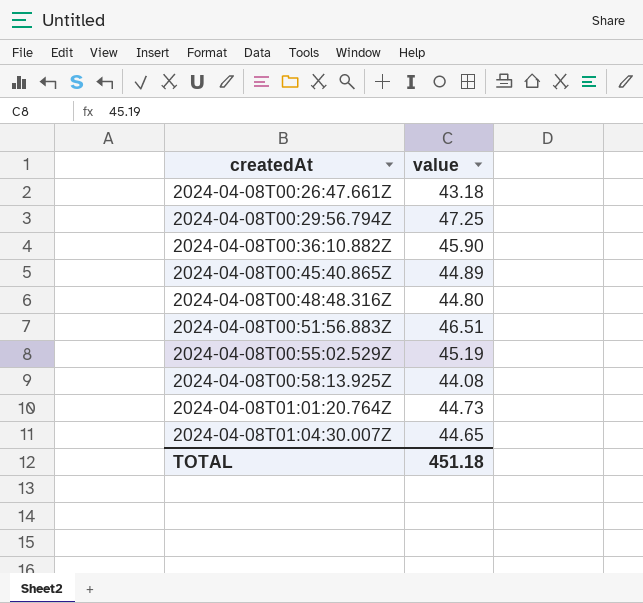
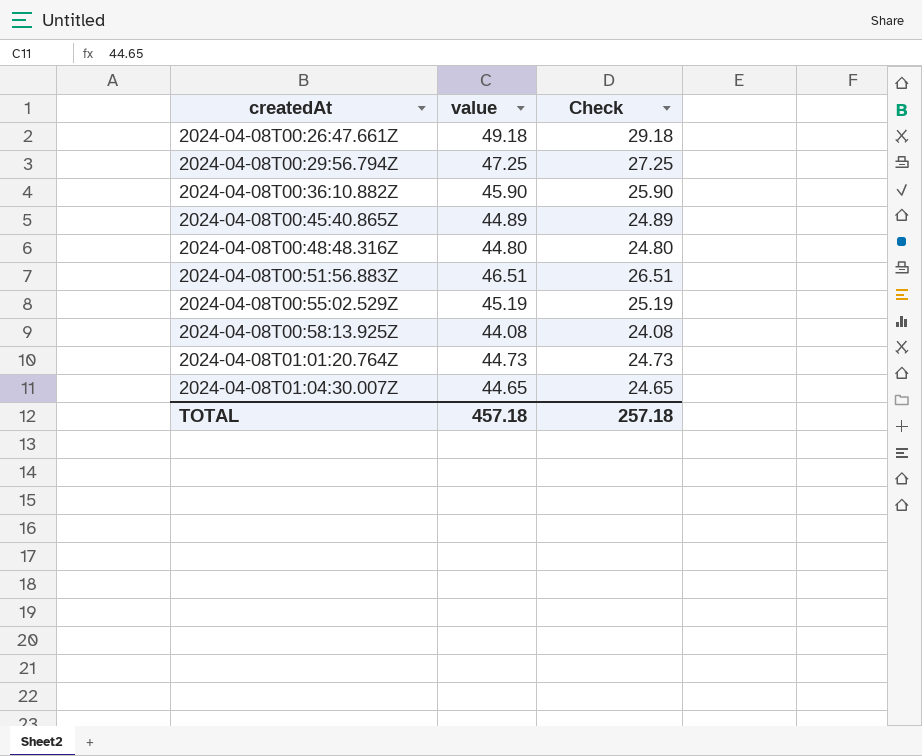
column Check | formula: none -> [value] - 20
2024-04-08T00:26:47.661Z | value: 43.18 -> 49.18
TOTAL | value: 451.18 -> 457.18

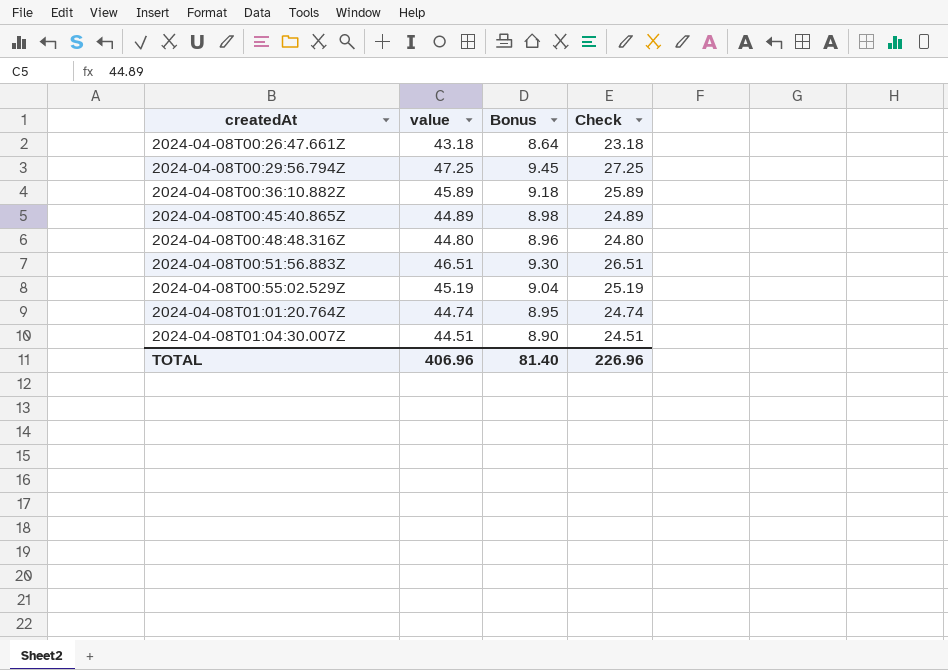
column Bonus | formula: none -> [value] * 0.2
row 2024-04-08T00:58:13.925Z: 44.08 | 24.08 -> none
2024-04-08T00:26:47.661Z | value: 49.18 -> 43.18
2024-04-08T00:26:47.661Z | Check: 29.18 -> 23.18
2024-04-08T00:36:10.882Z | value: 45.90 -> 45.89
2024-04-08T00:36:10.882Z | Check: 25.90 -> 25.89
2024-04-08T01:01:20.764Z | value: 44.73 -> 44.74
2024-04-08T01:01:20.764Z | Check: 24.73 -> 24.74
2024-04-08T01:04:30.007Z | value: 44.65 -> 44.51
2024-04-08T01:04:30.007Z | Check: 24.65 -> 24.51
TOTAL | value: 457.18 -> 406.96
TOTAL | Check: 257.18 -> 226.96

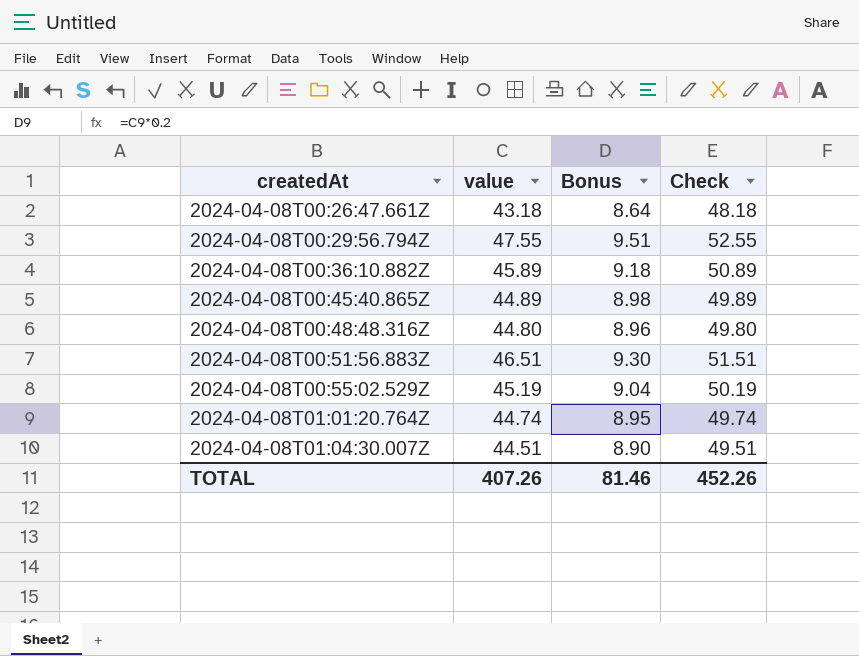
column Check | formula: [value] - 20 -> [value] + 5
2024-04-08T00:29:56.794Z | value: 47.25 -> 47.55
2024-04-08T00:29:56.794Z | Bonus: 9.45 -> 9.51
TOTAL | value: 406.96 -> 407.26
TOTAL | Bonus: 81.40 -> 81.46
TOTAL | Check: 226.96 -> 452.26

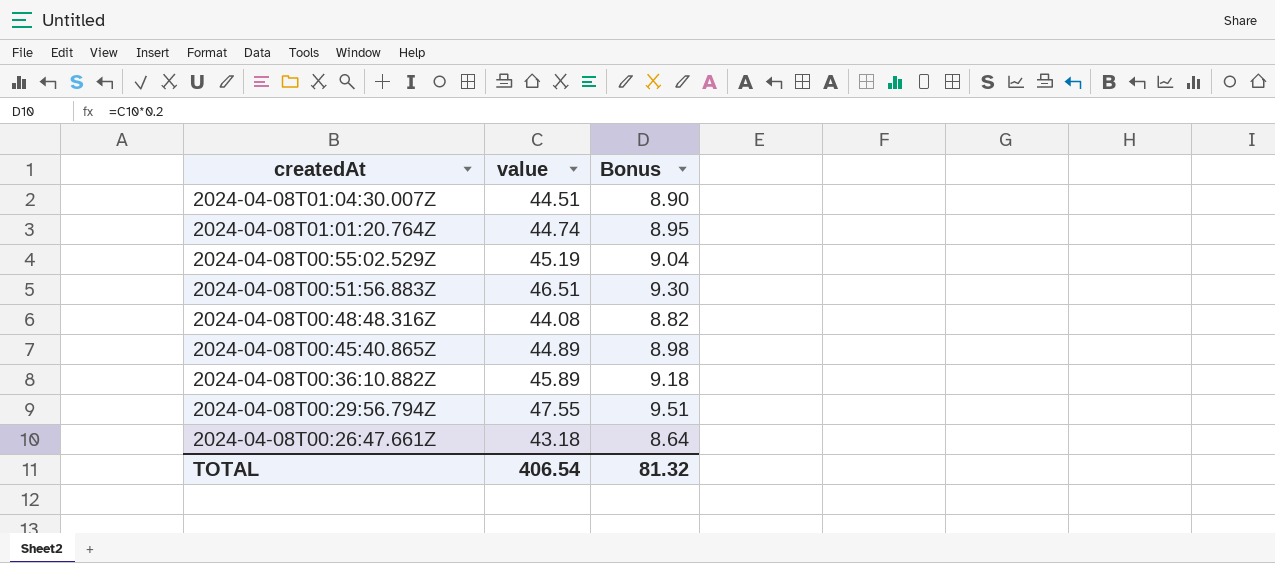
row order: createdAt ascending -> createdAt descending
column Check | formula: [value] + 5 -> none
2024-04-08T00:48:48.316Z | value: 44.80 -> 44.08
2024-04-08T00:48:48.316Z | Bonus: 8.96 -> 8.82
TOTAL | value: 407.26 -> 406.54
TOTAL | Bonus: 81.46 -> 81.32

